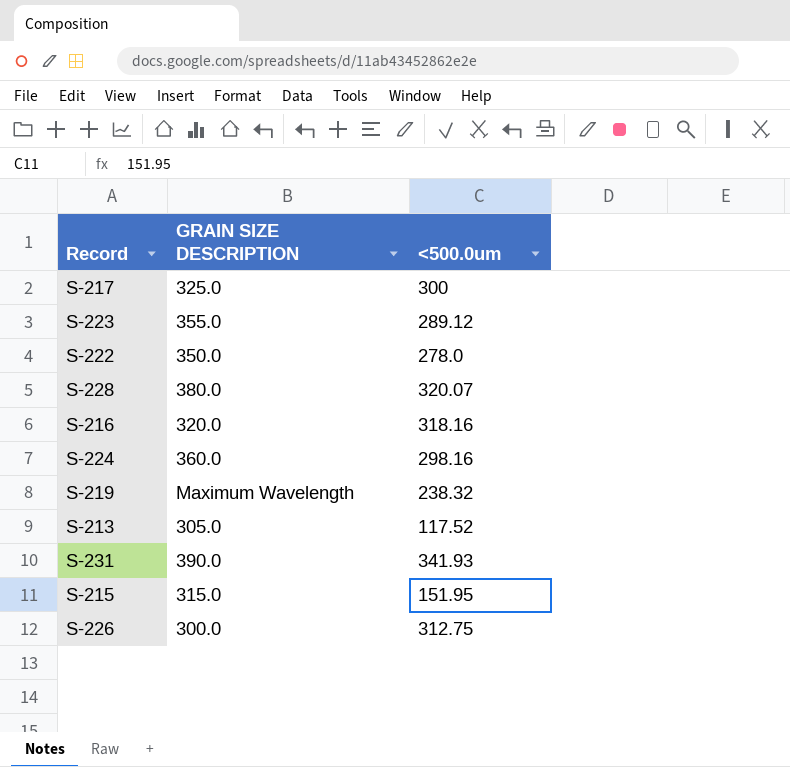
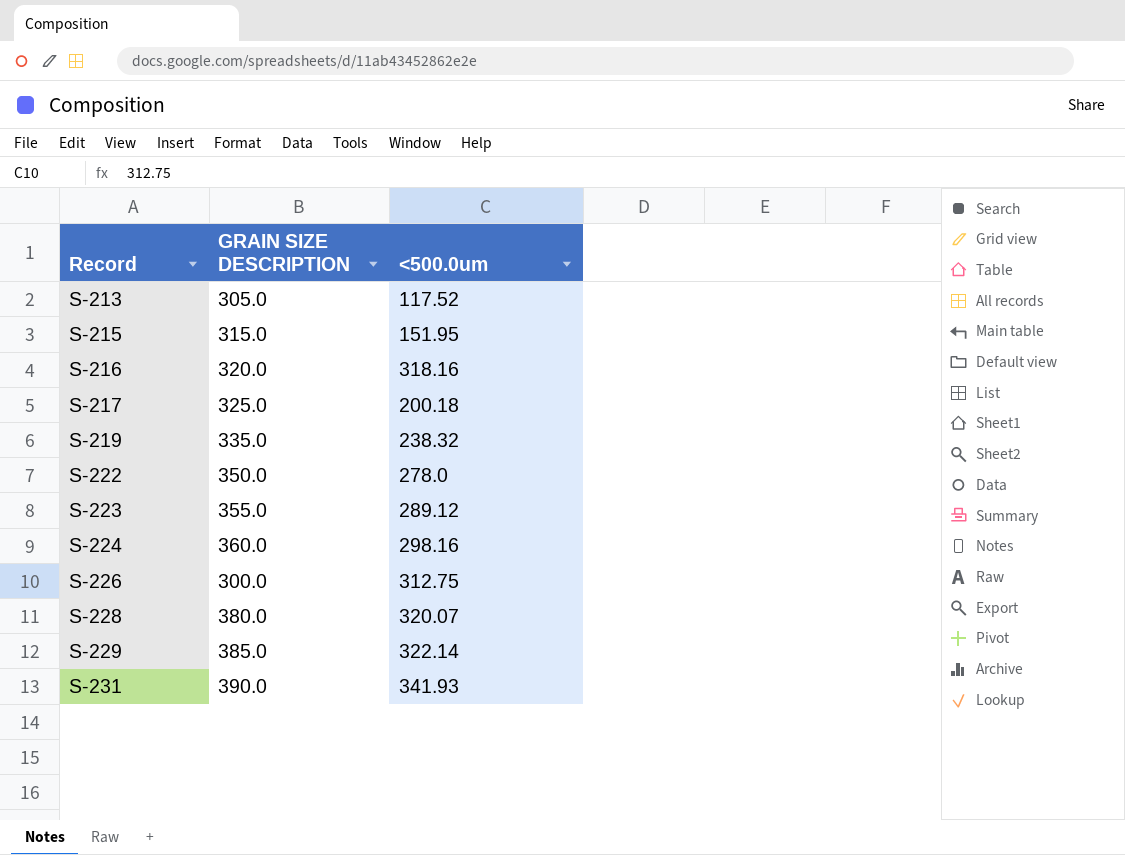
row order: none -> Record ascending
S-217 | <500.0um: 300 -> 200.18
S-219 | GRAIN SIZE DESCRIPTION: Maximum Wavelength -> 335.0
row S-229: none -> 385.0 | 322.14

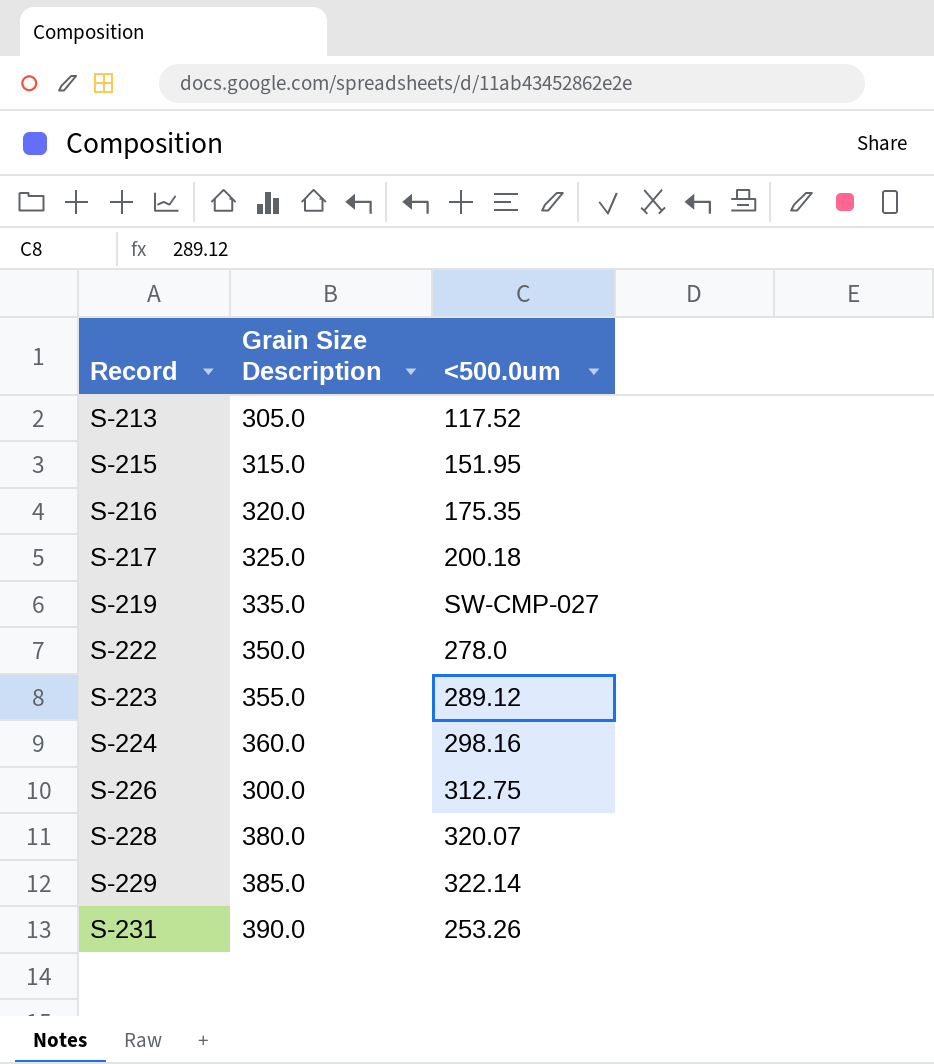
column name: GRAIN SIZE DESCRIPTION -> Grain Size Description
S-216 | <500.0um: 318.16 -> 175.35
S-219 | <500.0um: 238.32 -> SW-CMP-027
S-231 | <500.0um: 341.93 -> 253.26

